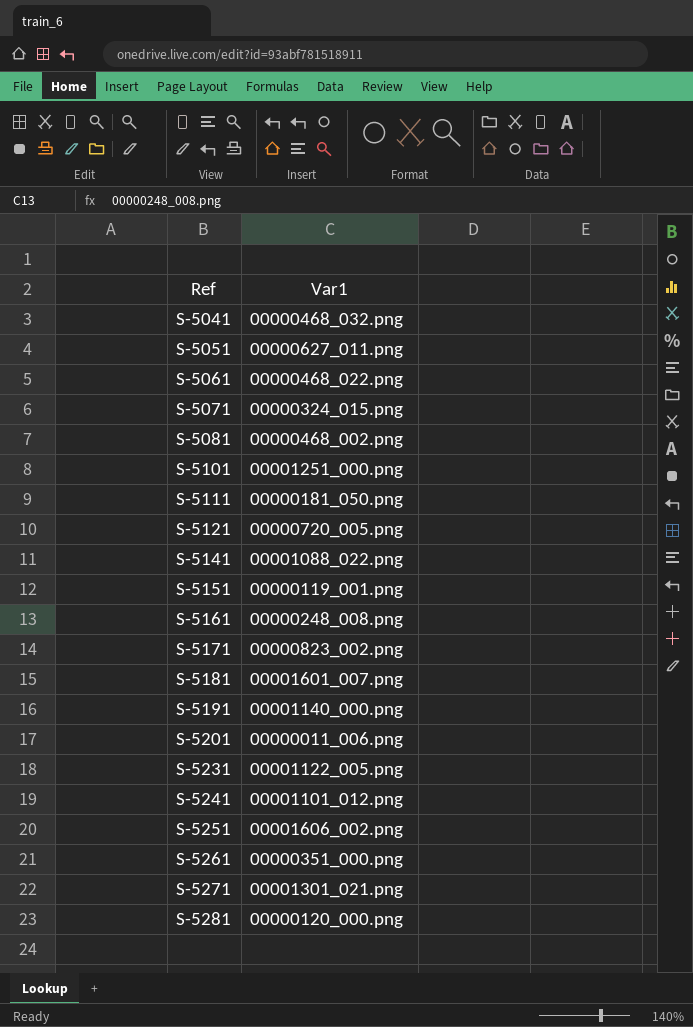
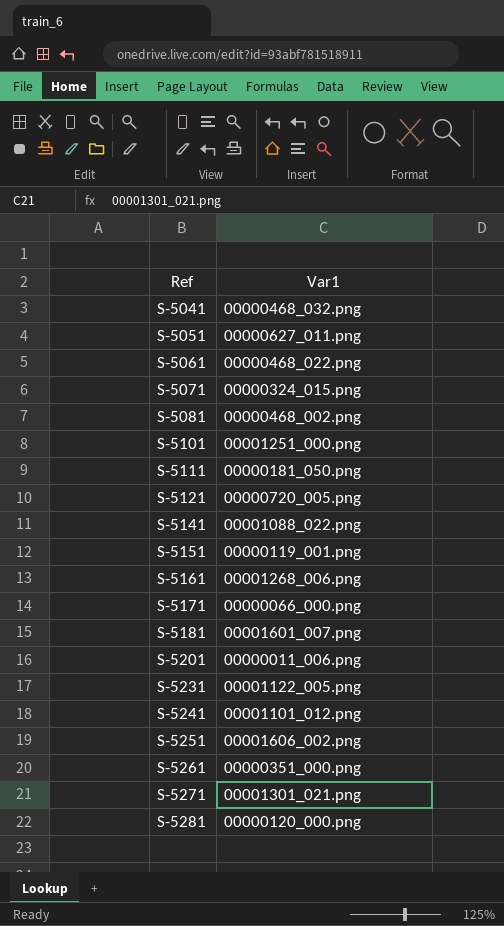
row S-5191: 00001140_000.png -> none
S-5161 | Var1: 00000248_008.png -> 00001268_006.png
S-5171 | Var1: 00000823_002.png -> 00000066_000.png

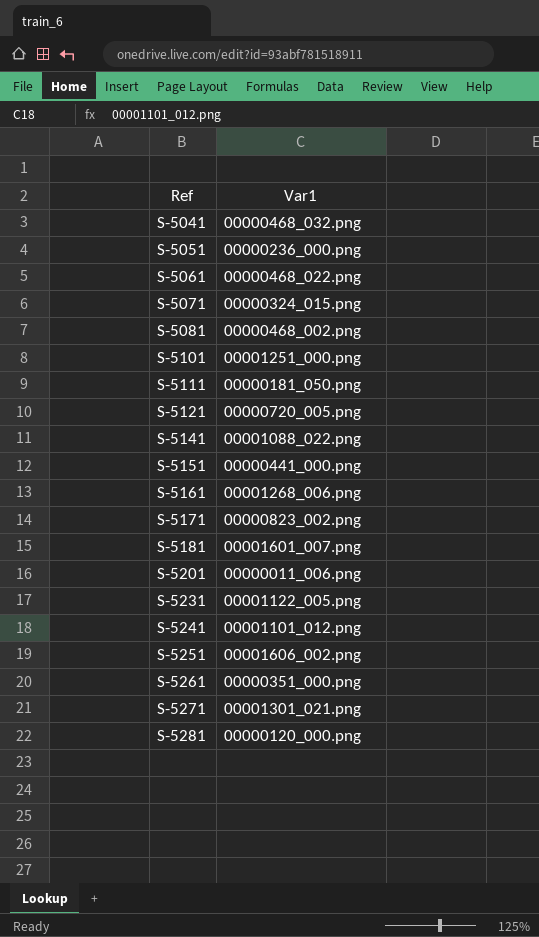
S-5051 | Var1: 00000627_011.png -> 00000236_000.png
S-5151 | Var1: 00000119_001.png -> 00000441_000.png
S-5171 | Var1: 00000066_000.png -> 00000823_002.png

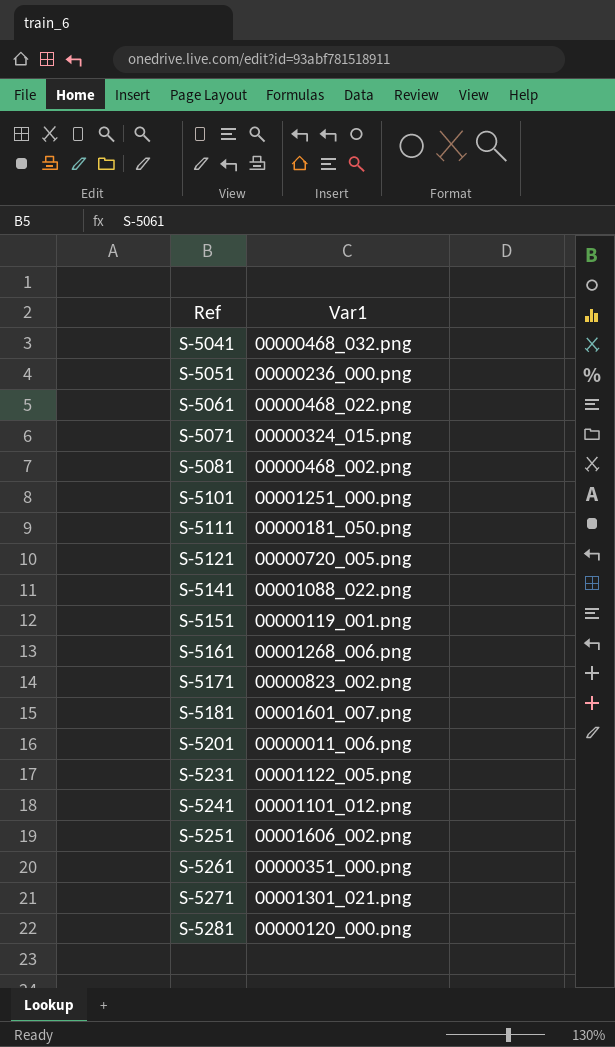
S-5151 | Var1: 00000441_000.png -> 00000119_001.png

